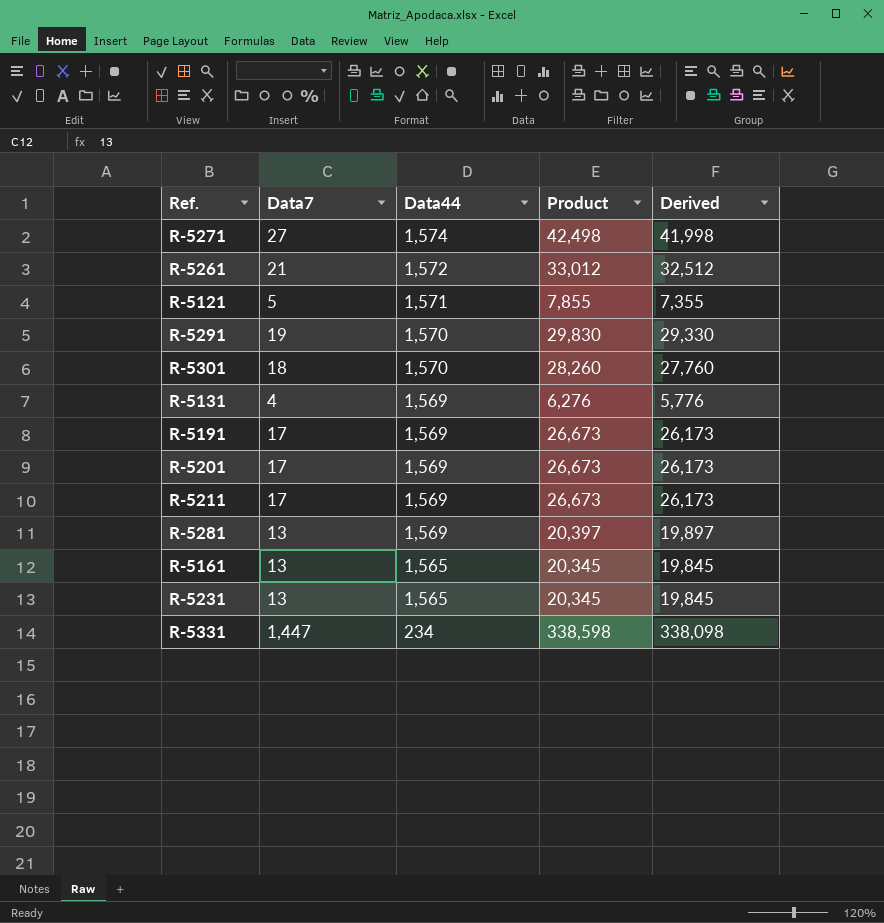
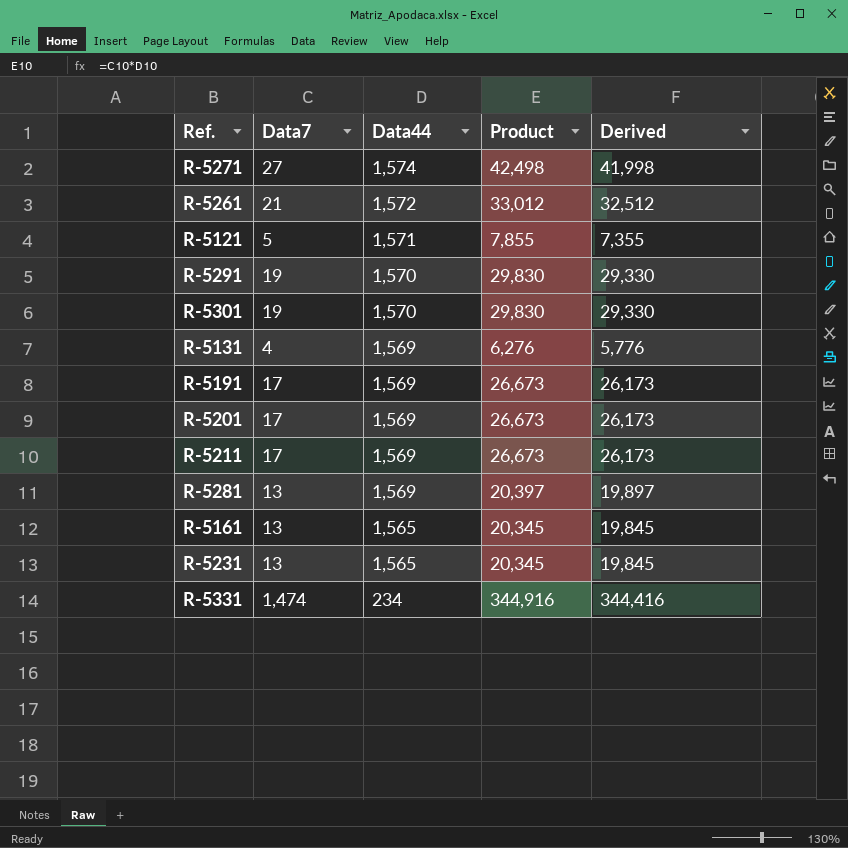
R-5301 | Data7: 18 -> 19
R-5301 | Product: 28,260 -> 29,830
R-5301 | Derived: 27,760 -> 29,330
R-5331 | Data7: 1,447 -> 1,474
R-5331 | Product: 338,598 -> 344,916
R-5331 | Derived: 338,098 -> 344,416

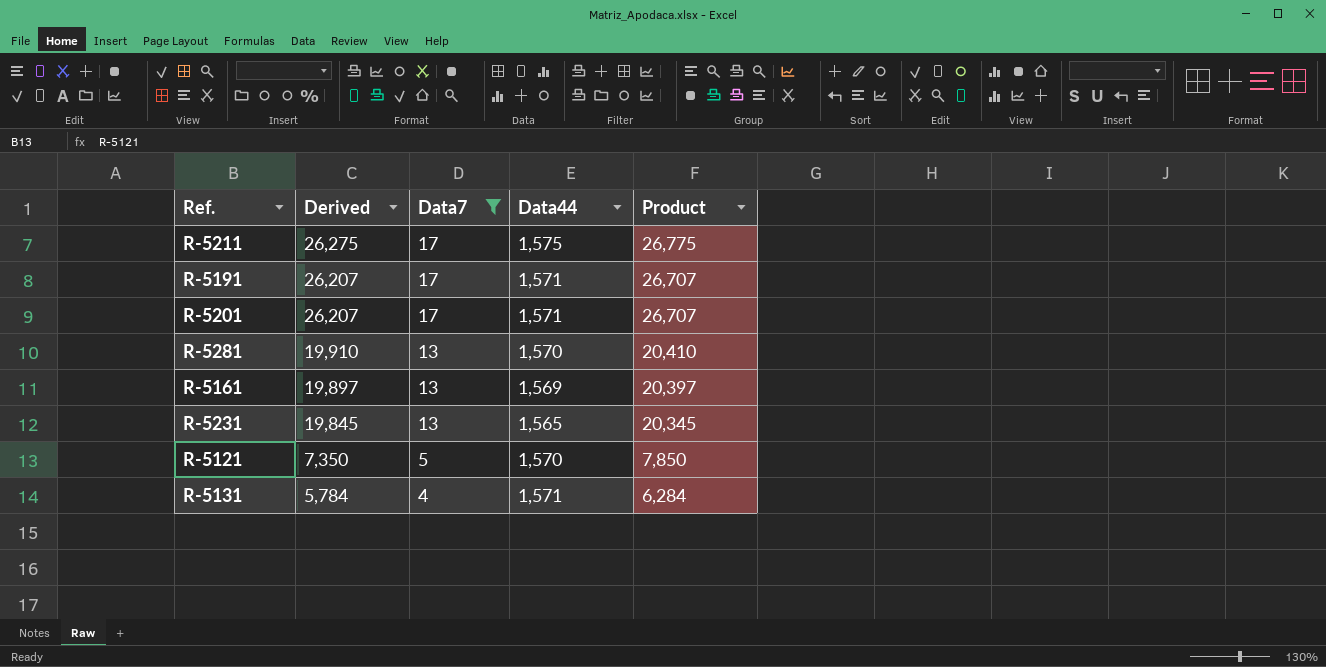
filter: none -> Data7 <= 17
row order: Data44 descending -> Derived descending
column Derived | position: 5 -> 2
R-5211 | Derived: 26,173 -> 26,275
R-5211 | Data44: 1,569 -> 1,575
R-5211 | Product: 26,673 -> 26,775
R-5191 | Derived: 26,173 -> 26,207
R-5191 | Data44: 1,569 -> 1,571
R-5191 | Product: 26,673 -> 26,707
R-5201 | Derived: 26,173 -> 26,207
R-5201 | Data44: 1,569 -> 1,571
R-5201 | Product: 26,673 -> 26,707
R-5281 | Derived: 19,897 -> 19,910
R-5281 | Data44: 1,569 -> 1,570
R-5281 | Product: 20,397 -> 20,410
R-5161 | Derived: 19,845 -> 19,897
R-5161 | Data44: 1,565 -> 1,569
R-5161 | Product: 20,345 -> 20,397
R-5121 | Derived: 7,355 -> 7,350
R-5121 | Data44: 1,571 -> 1,570
R-5121 | Product: 7,855 -> 7,850
R-5131 | Derived: 5,776 -> 5,784
R-5131 | Data44: 1,569 -> 1,571
R-5131 | Product: 6,276 -> 6,284

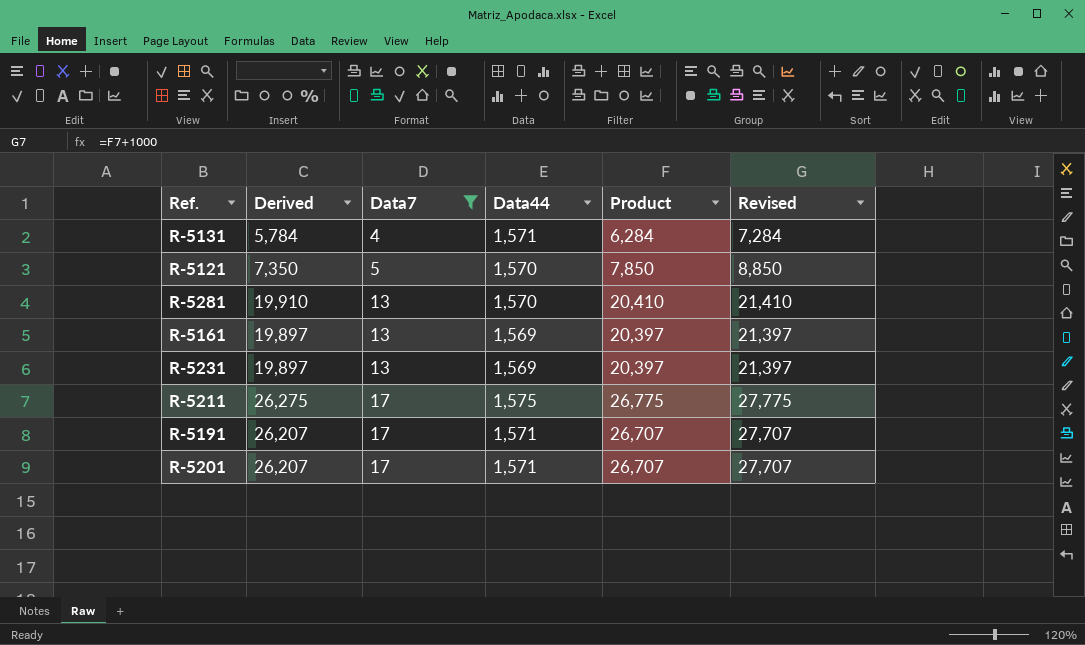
row order: Derived descending -> Data7 ascending
column Revised | formula: none -> [Product] + 1000
R-5231 | Derived: 19,845 -> 19,897
R-5231 | Data44: 1,565 -> 1,569
R-5231 | Product: 20,345 -> 20,397

